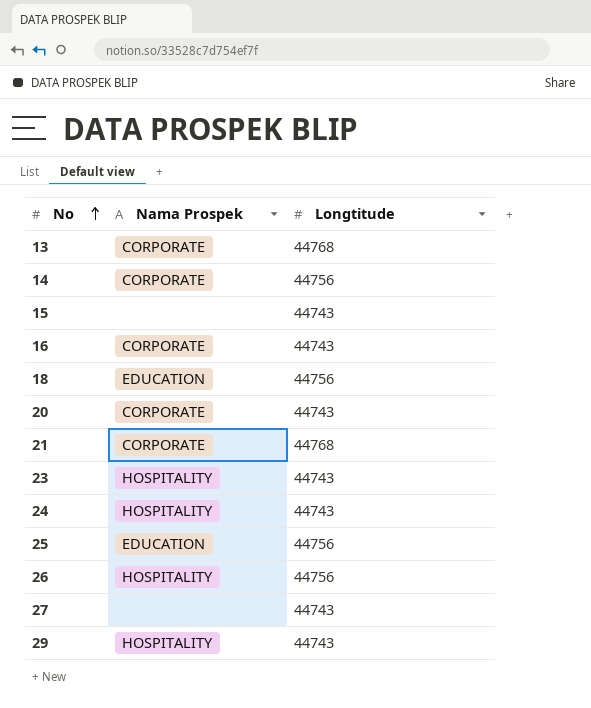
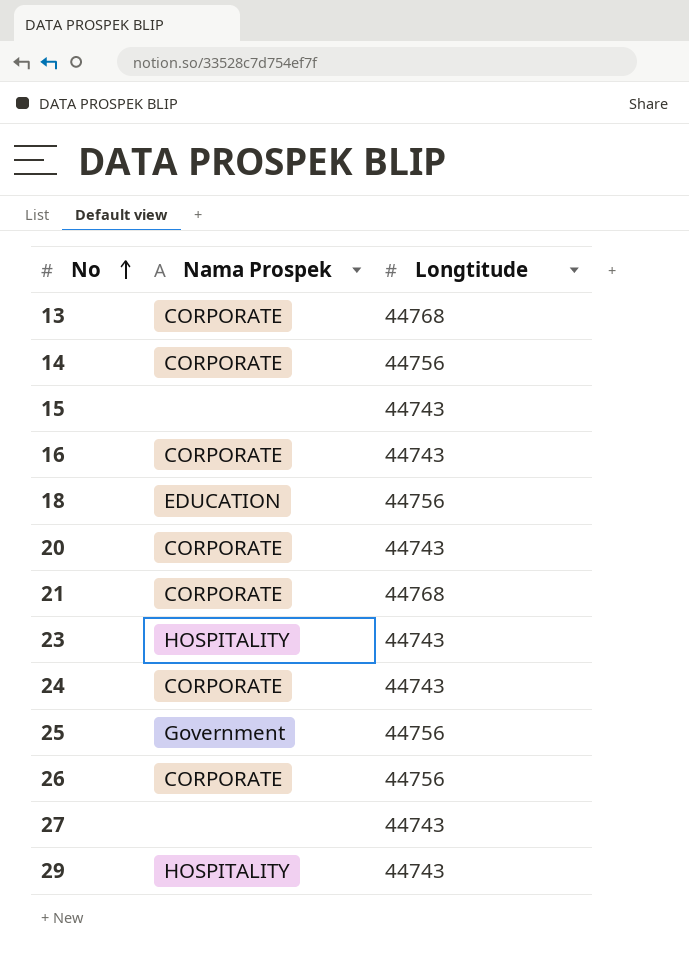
24 | Nama Prospek: HOSPITALITY -> CORPORATE
25 | Nama Prospek: EDUCATION -> Government
26 | Nama Prospek: HOSPITALITY -> CORPORATE

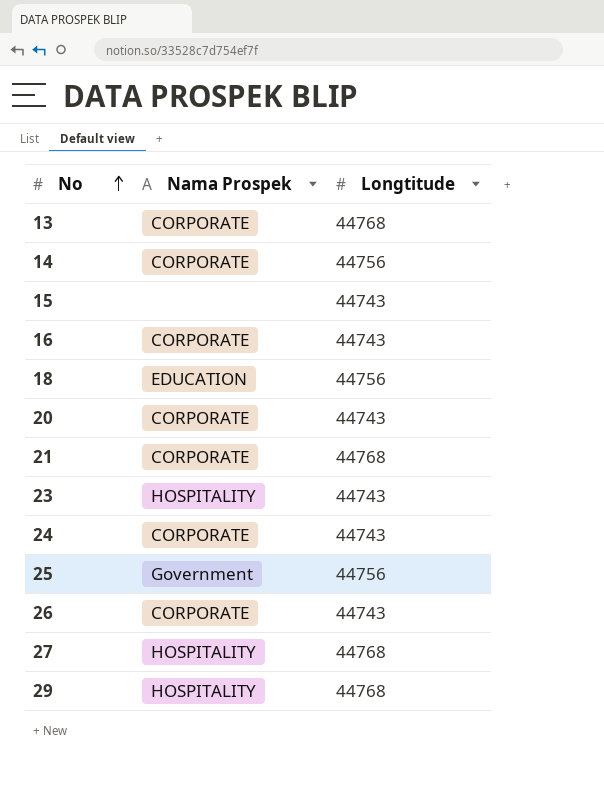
26 | Longtitude: 44756 -> 44743
27 | Nama Prospek: none -> HOSPITALITY
27 | Longtitude: 44743 -> 44768
29 | Longtitude: 44743 -> 44768

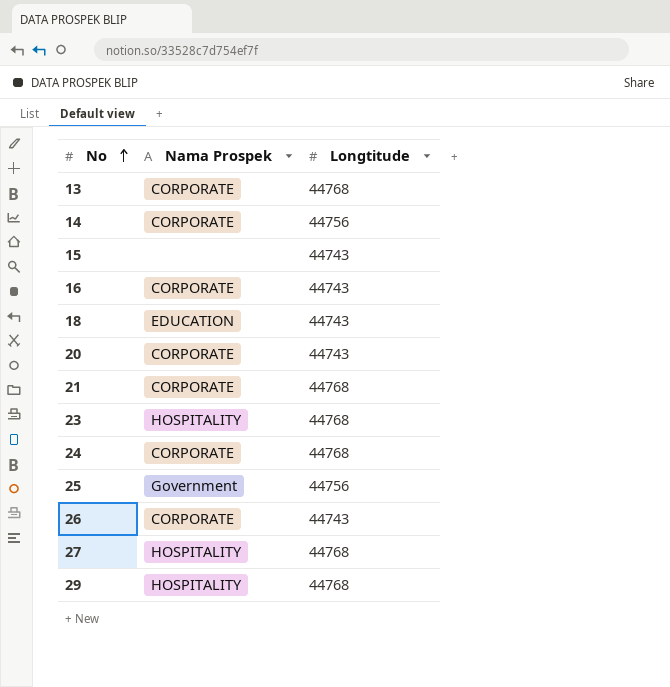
18 | Longtitude: 44756 -> 44743
23 | Longtitude: 44743 -> 44768
24 | Longtitude: 44743 -> 44768

